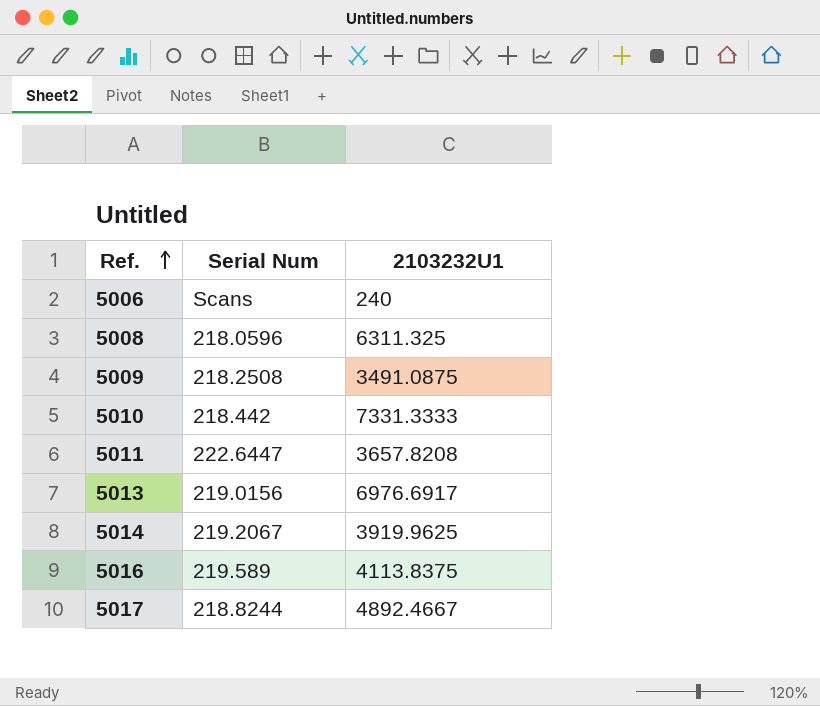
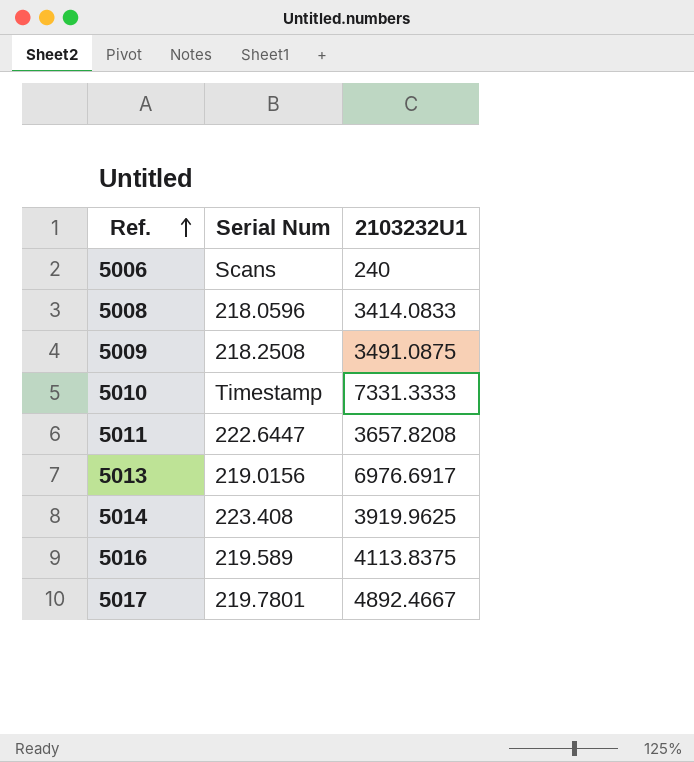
5008 | 2103232U1: 6311.325 -> 3414.0833
5010 | Serial Num: 218.442 -> Timestamp
5014 | Serial Num: 219.2067 -> 223.408
5017 | Serial Num: 218.8244 -> 219.7801

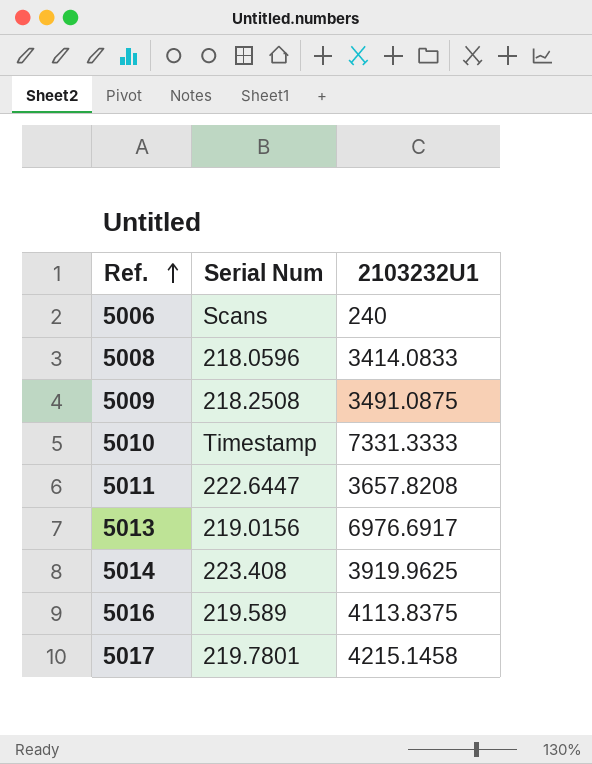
5017 | 2103232U1: 4892.4667 -> 4215.1458

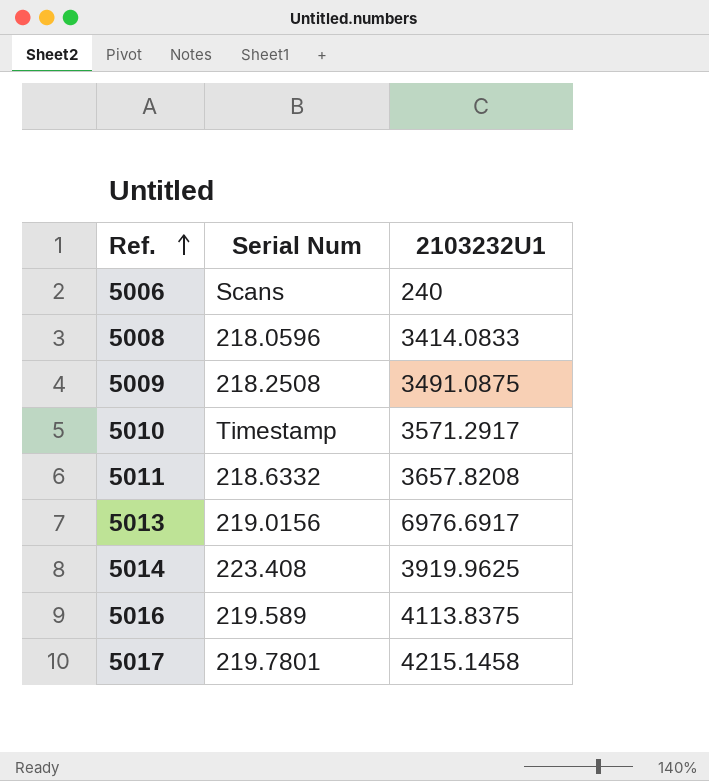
5010 | 2103232U1: 7331.3333 -> 3571.2917
5011 | Serial Num: 222.6447 -> 218.6332

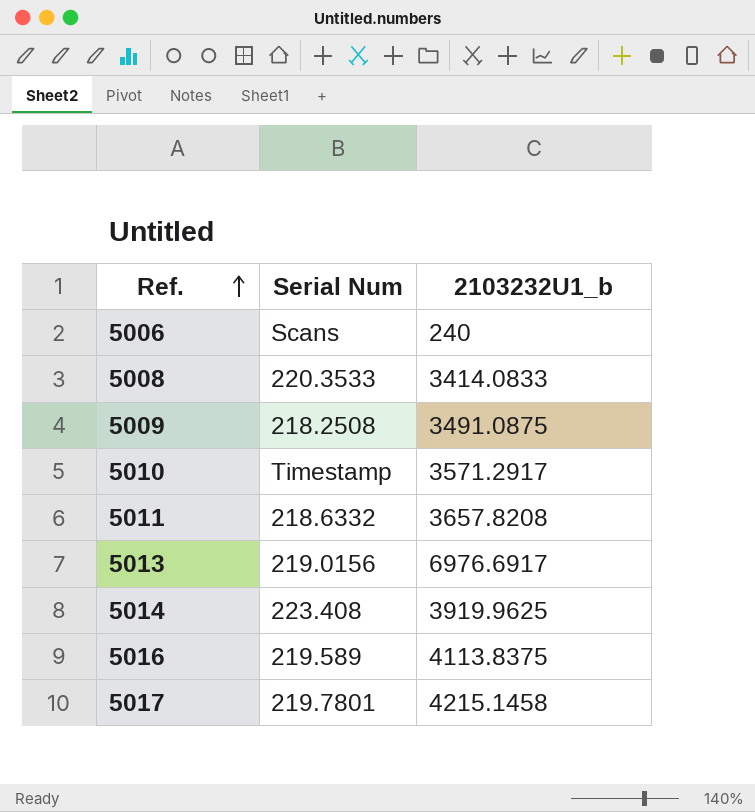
column name: 2103232U1 -> 2103232U1_b
5008 | Serial Num: 218.0596 -> 220.3533

